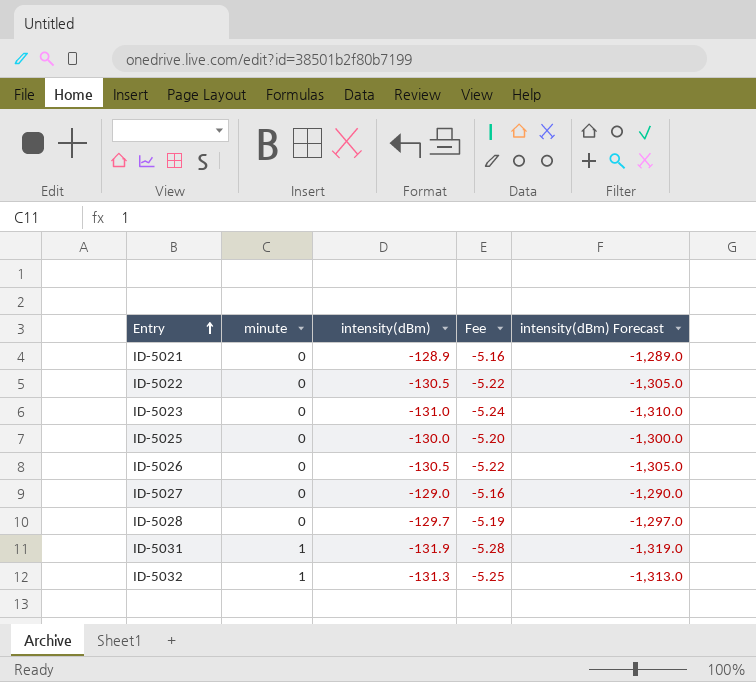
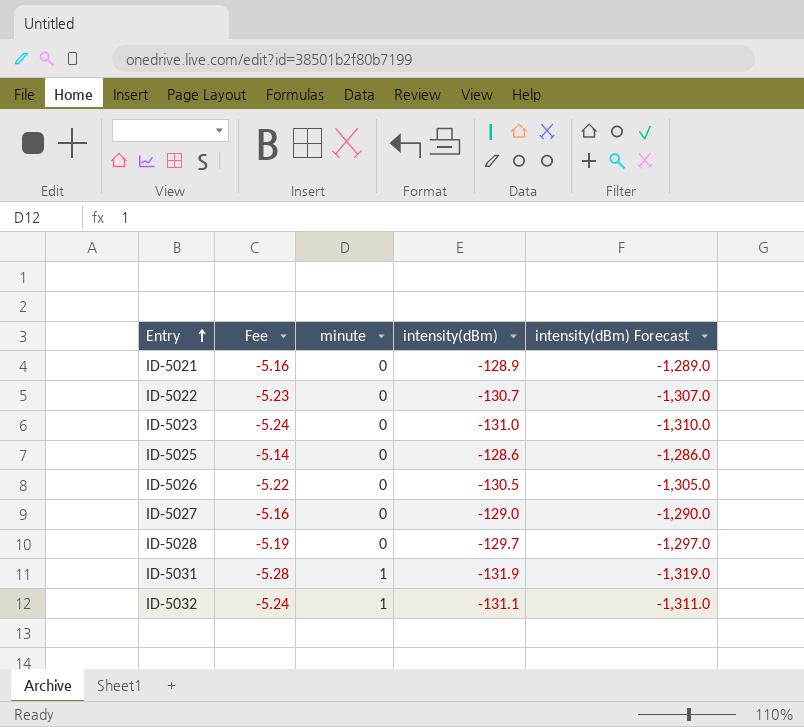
column Fee | position: 4 -> 2
ID-5022 | Fee: -5.22 -> -5.23
ID-5022 | intensity(dBm): -130.5 -> -130.7
ID-5022 | intensity(dBm) Forecast: -1,305.0 -> -1,307.0
ID-5025 | Fee: -5.20 -> -5.14
ID-5025 | intensity(dBm): -130.0 -> -128.6
ID-5025 | intensity(dBm) Forecast: -1,300.0 -> -1,286.0
ID-5032 | Fee: -5.25 -> -5.24
ID-5032 | intensity(dBm): -131.3 -> -131.1
ID-5032 | intensity(dBm) Forecast: -1,313.0 -> -1,311.0

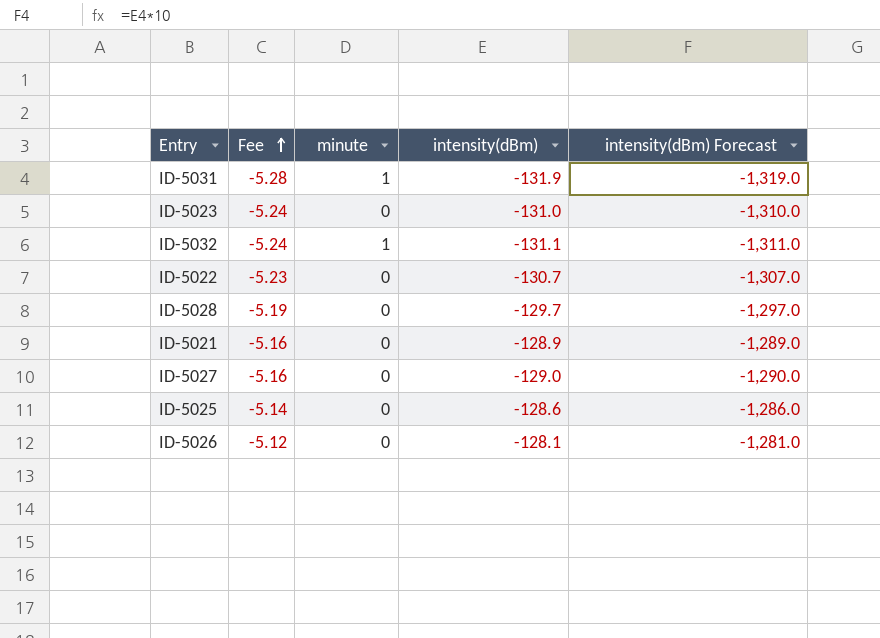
row order: Entry ascending -> Fee ascending
ID-5026 | Fee: -5.22 -> -5.12
ID-5026 | intensity(dBm): -130.5 -> -128.1
ID-5026 | intensity(dBm) Forecast: -1,305.0 -> -1,281.0

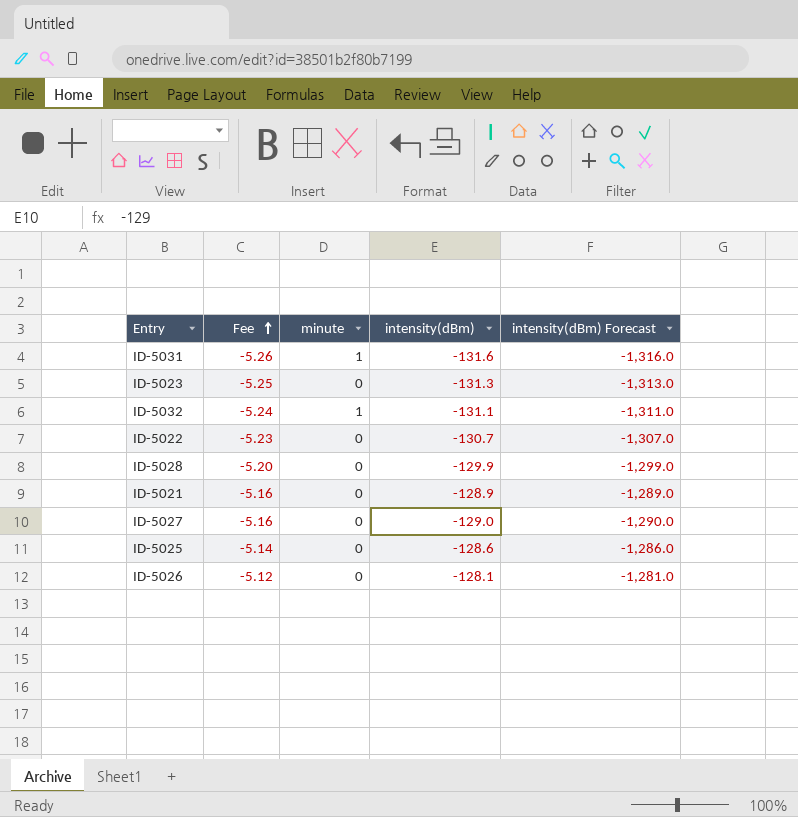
ID-5031 | Fee: -5.28 -> -5.26
ID-5031 | intensity(dBm): -131.9 -> -131.6
ID-5031 | intensity(dBm) Forecast: -1,319.0 -> -1,316.0
ID-5023 | Fee: -5.24 -> -5.25
ID-5023 | intensity(dBm): -131.0 -> -131.3
ID-5023 | intensity(dBm) Forecast: -1,310.0 -> -1,313.0
ID-5028 | Fee: -5.19 -> -5.20
ID-5028 | intensity(dBm): -129.7 -> -129.9
ID-5028 | intensity(dBm) Forecast: -1,297.0 -> -1,299.0

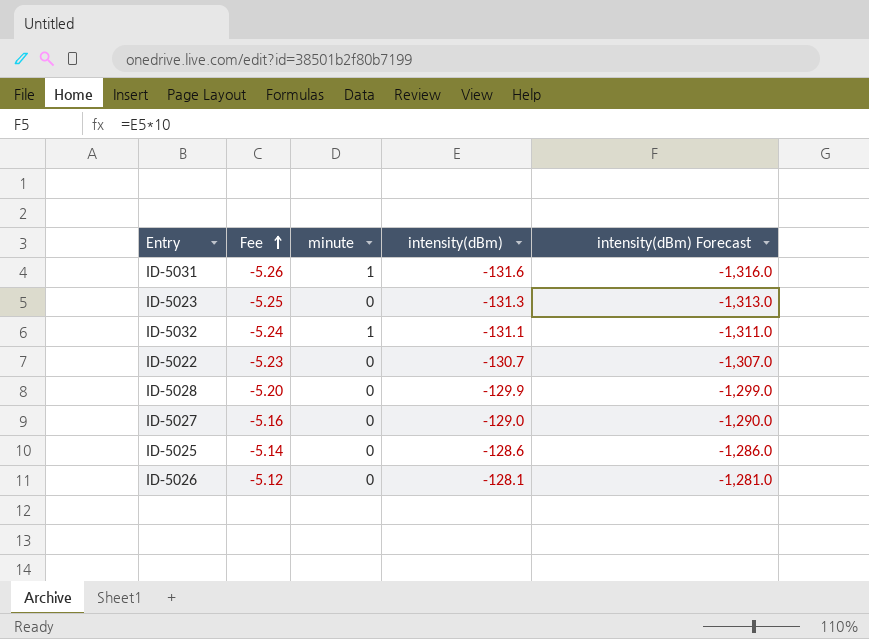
row ID-5021: -5.16 | 0 | -128.9 | -1,289.0 -> none

